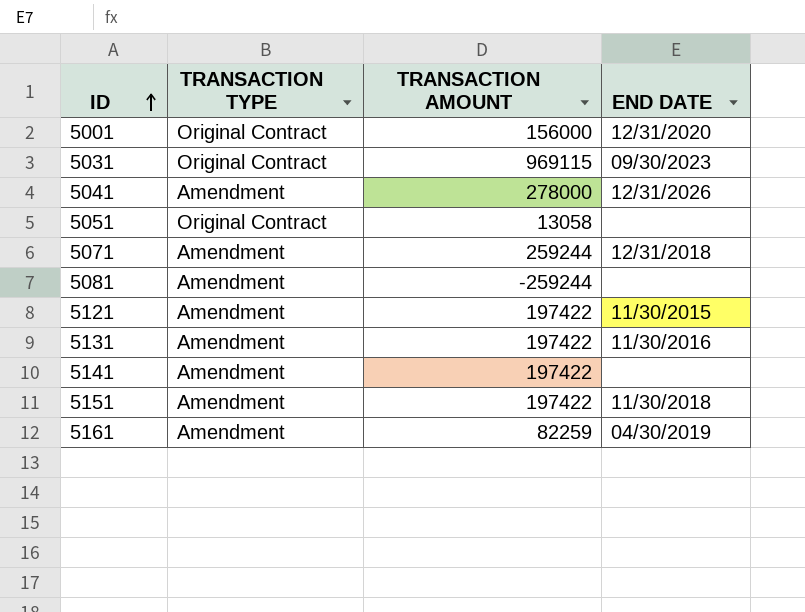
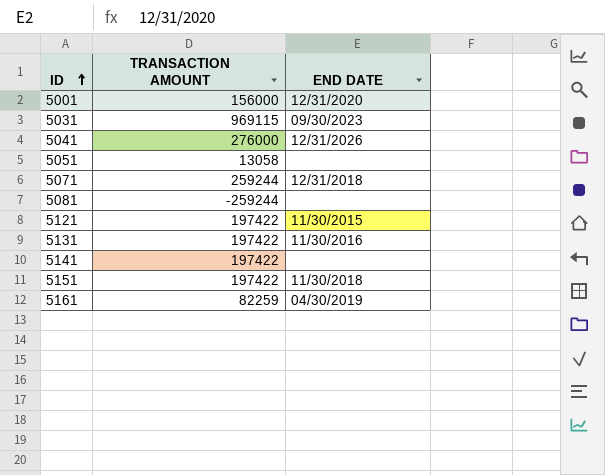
column TRANSACTION TYPE | position: 2 -> none
5041 | TRANSACTION AMOUNT: 278000 -> 276000

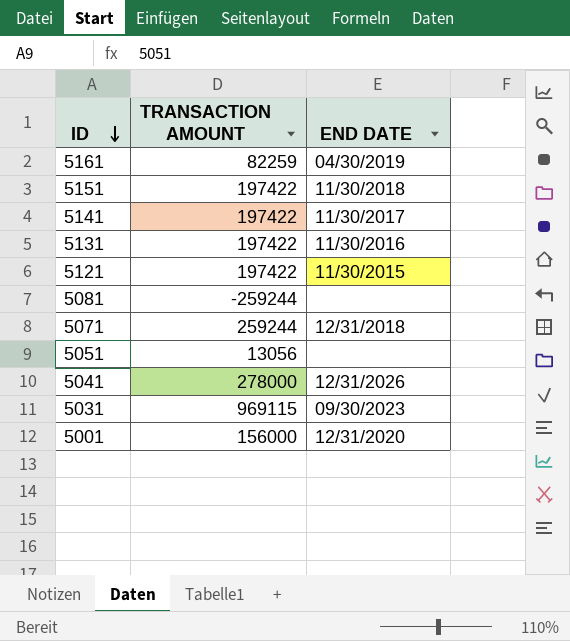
row order: ID ascending -> ID descending
5141 | END DATE: none -> 11/30/2017
5051 | TRANSACTION AMOUNT: 13058 -> 13056
5041 | TRANSACTION AMOUNT: 276000 -> 278000

